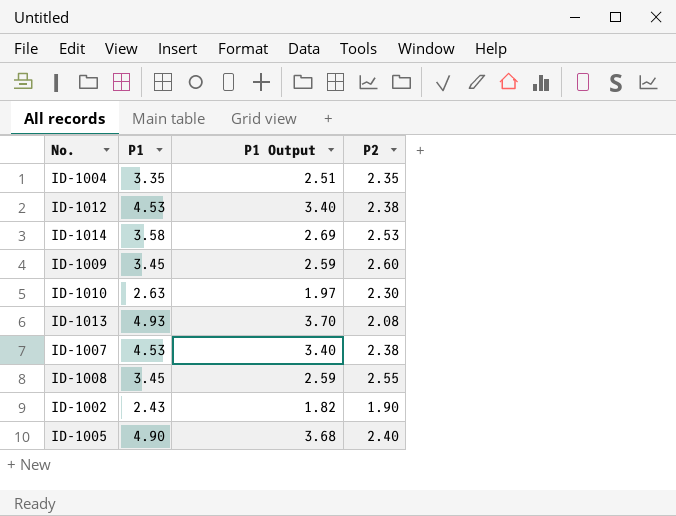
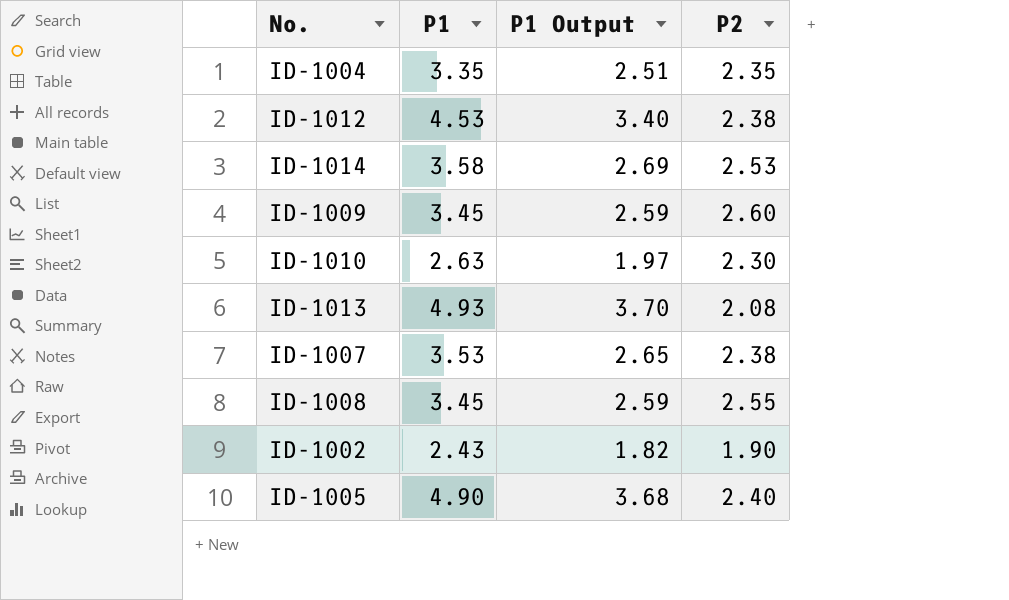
ID-1007 | P1: 4.53 -> 3.53
ID-1007 | P1 Output: 3.40 -> 2.65

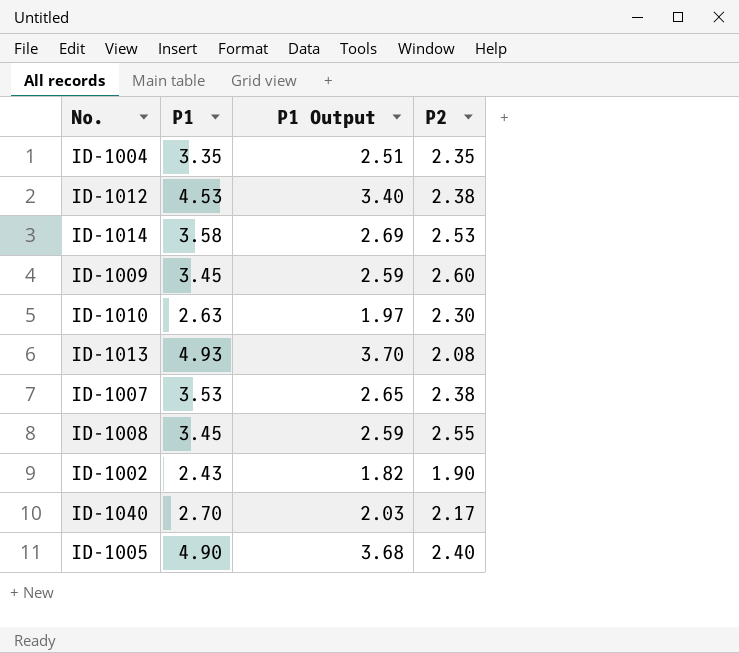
row ID-1040: none -> 2.70 | 2.03 | 2.17

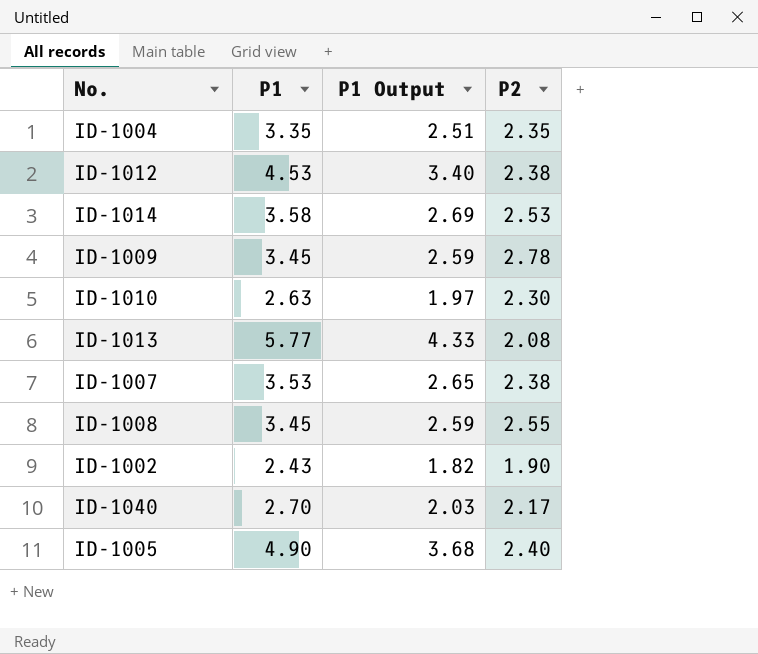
ID-1009 | P2: 2.60 -> 2.78
ID-1013 | P1: 4.93 -> 5.77
ID-1013 | P1 Output: 3.70 -> 4.33

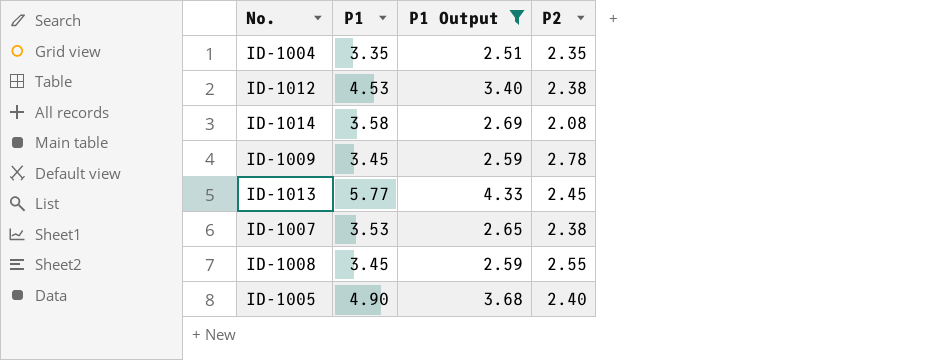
filter: none -> P1 Output >= 2.51
ID-1014 | P2: 2.53 -> 2.08
ID-1013 | P2: 2.08 -> 2.45

